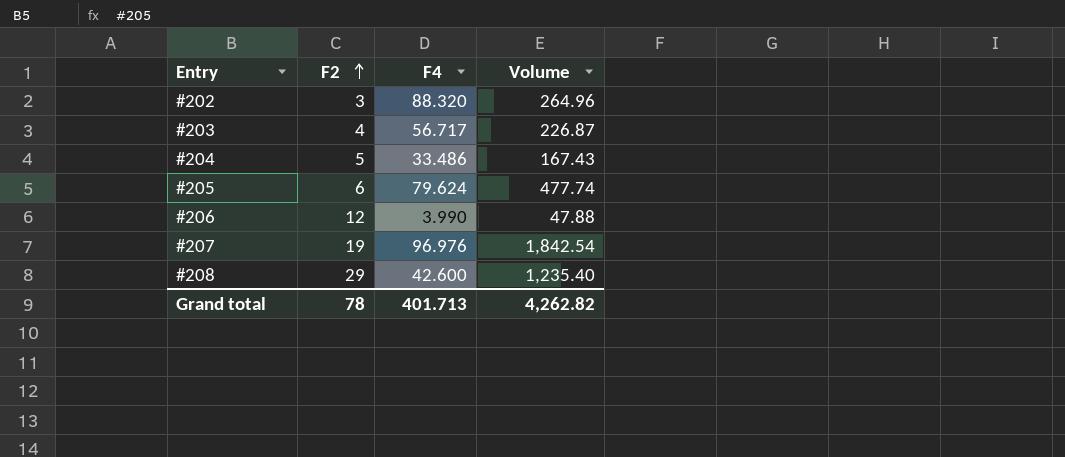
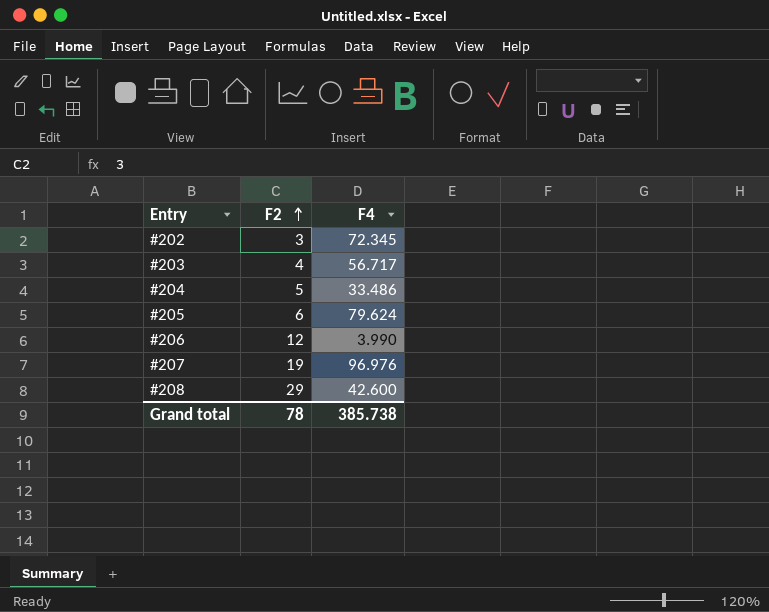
column Volume | formula: [F2] * [F4] -> none
#202 | F4: 88.320 -> 72.345
Grand total | F4: 401.713 -> 385.738

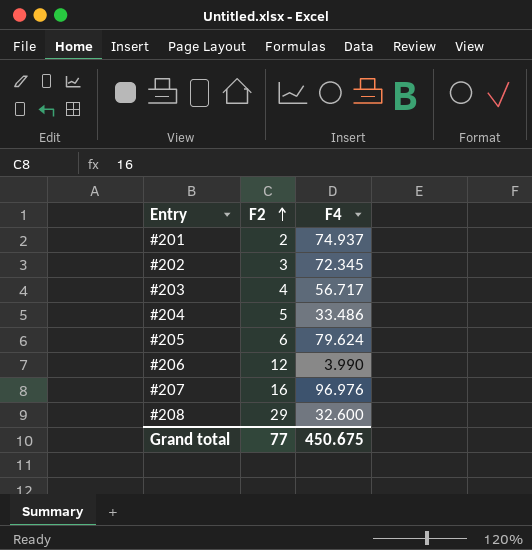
row #201: none -> 2 | 74.937
#207 | F2: 19 -> 16
#208 | F4: 42.600 -> 32.600
Grand total | F2: 78 -> 77
Grand total | F4: 385.738 -> 450.675

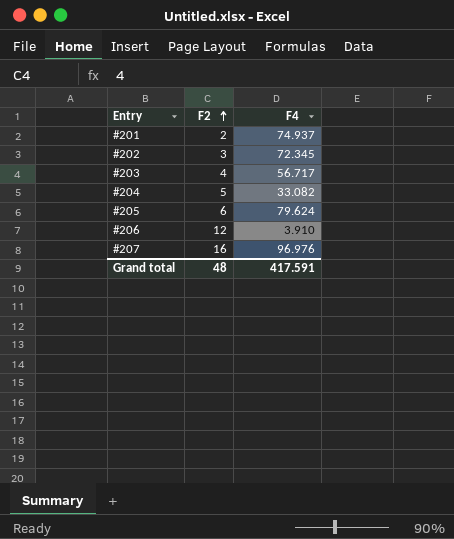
row #208: 29 | 32.600 -> none
#204 | F4: 33.486 -> 33.082
#206 | F4: 3.990 -> 3.910
Grand total | F2: 77 -> 48
Grand total | F4: 450.675 -> 417.591

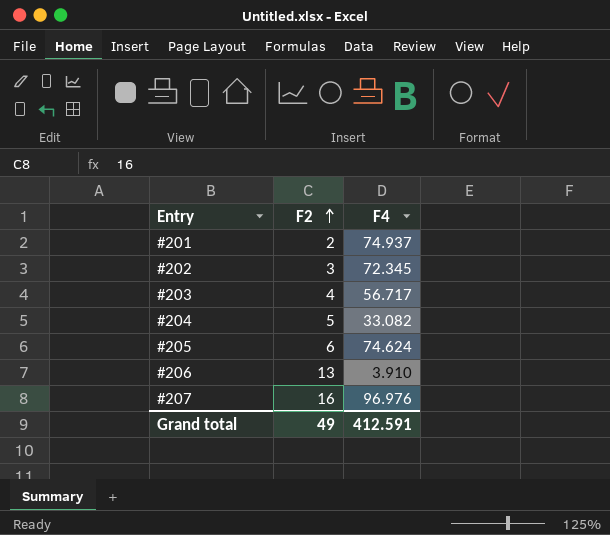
#205 | F4: 79.624 -> 74.624
#206 | F2: 12 -> 13
Grand total | F2: 48 -> 49
Grand total | F4: 417.591 -> 412.591

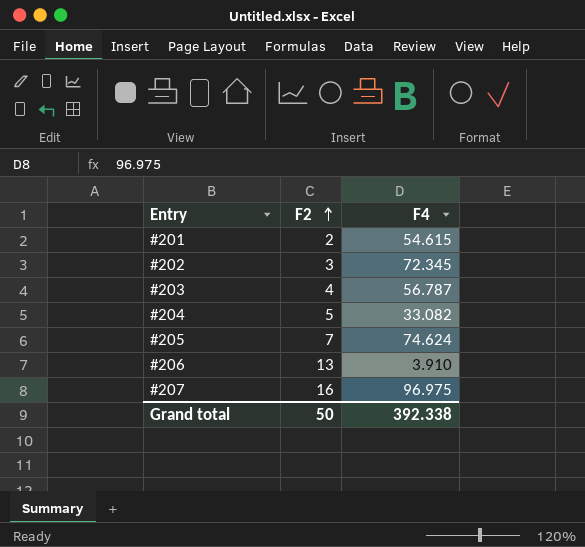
#201 | F4: 74.937 -> 54.615
#203 | F4: 56.717 -> 56.787
#205 | F2: 6 -> 7
#207 | F4: 96.976 -> 96.975
Grand total | F2: 49 -> 50
Grand total | F4: 412.591 -> 392.338

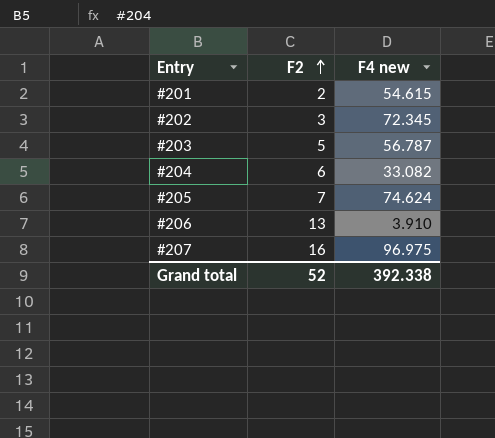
column name: F4 -> F4 new
#203 | F2: 4 -> 5
#204 | F2: 5 -> 6
Grand total | F2: 50 -> 52

